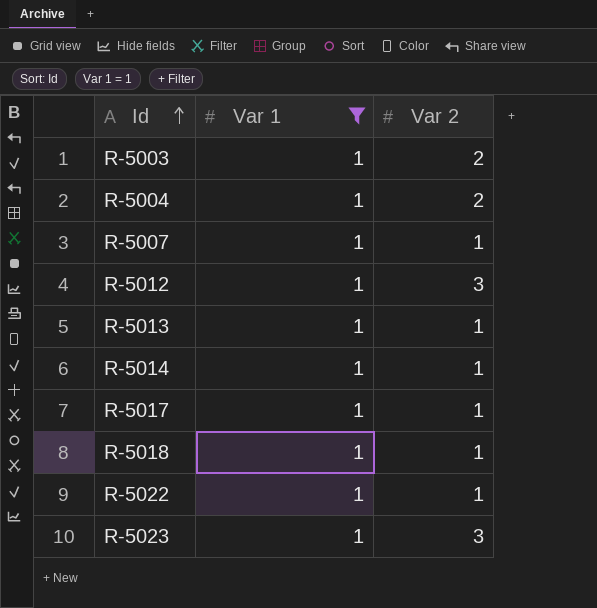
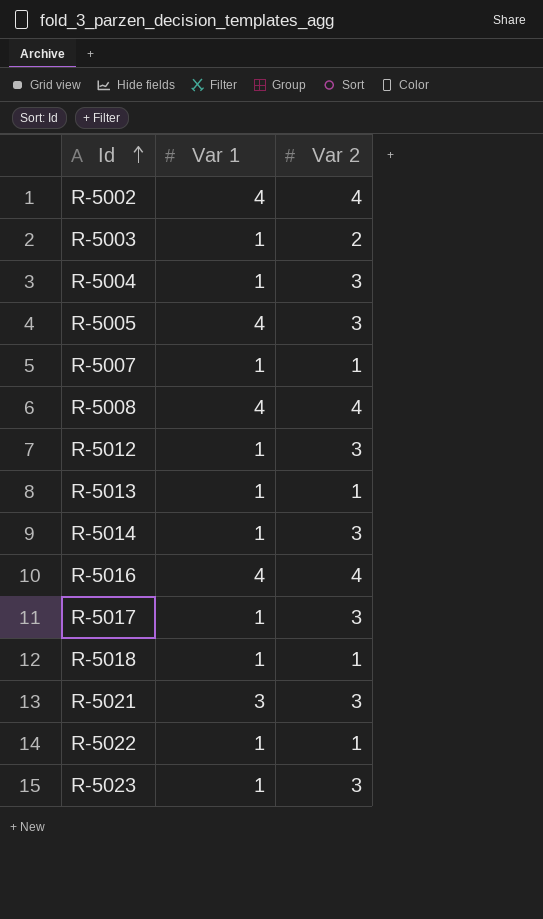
filter: Var 1 = 1 -> none
R-5004 | Var 2: 2 -> 3
R-5014 | Var 2: 1 -> 3
R-5017 | Var 2: 1 -> 3

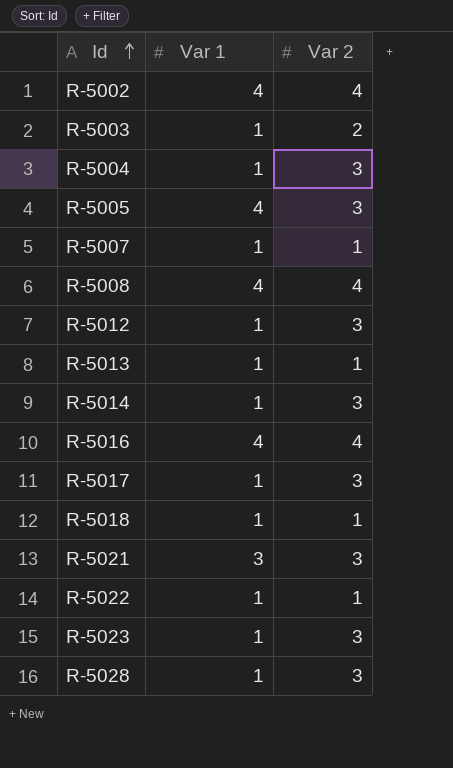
row R-5028: none -> 1 | 3

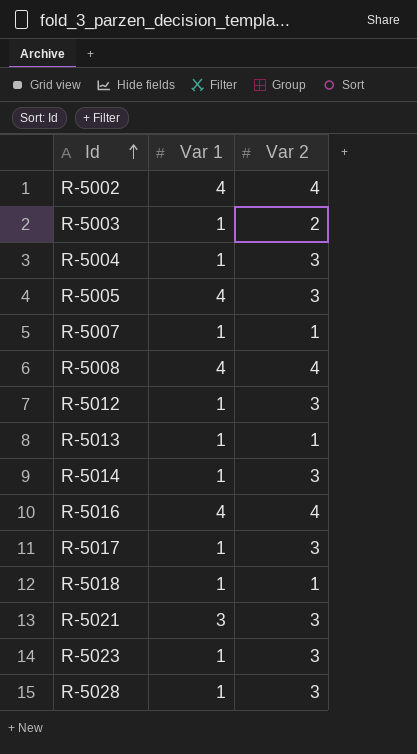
row R-5022: 1 | 1 -> none

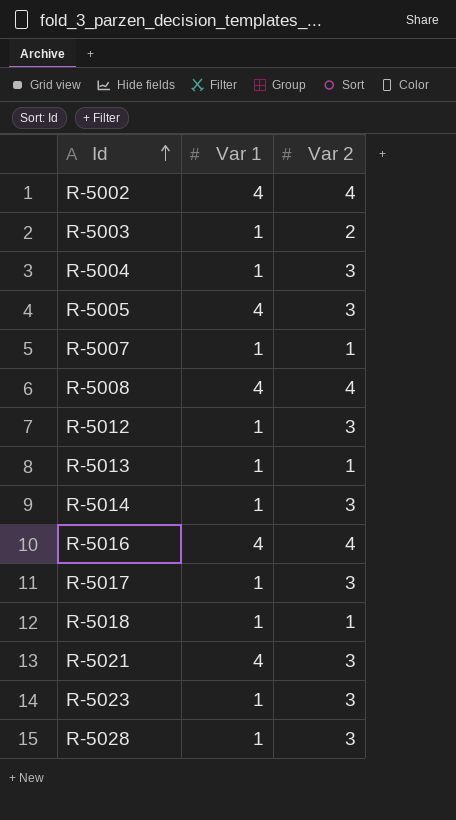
R-5021 | Var 1: 3 -> 4

